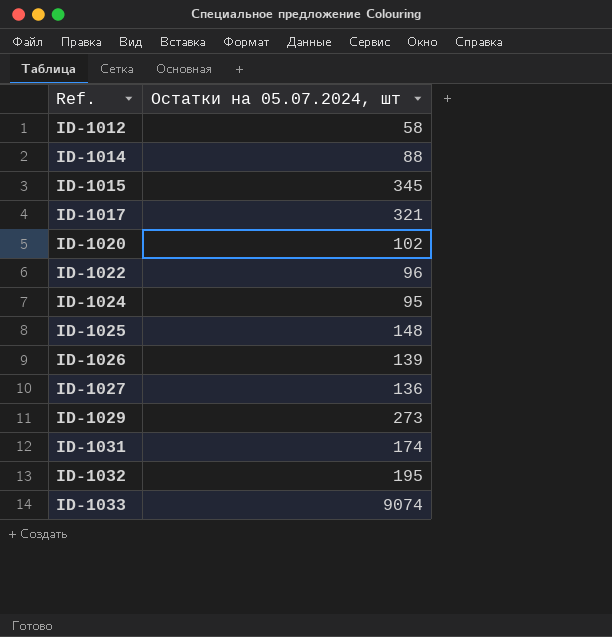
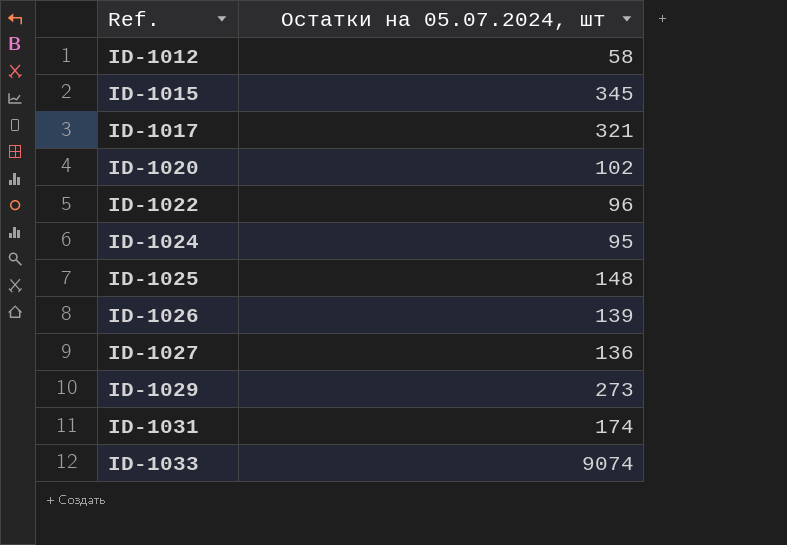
row ID-1014: 88 -> none
row ID-1032: 195 -> none

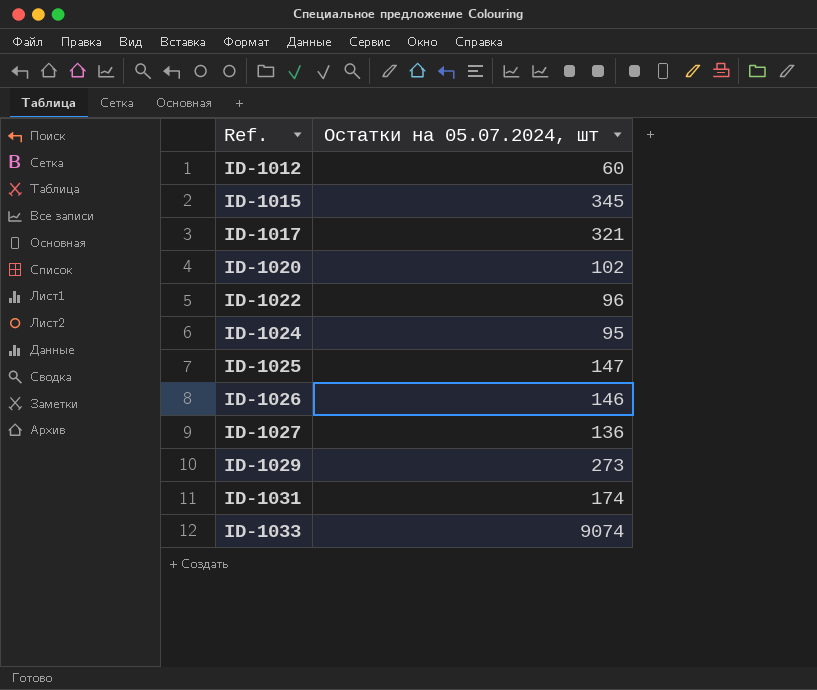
ID-1012 | Остатки на 05.07.2024, шт: 58 -> 60
ID-1025 | Остатки на 05.07.2024, шт: 148 -> 147
ID-1026 | Остатки на 05.07.2024, шт: 139 -> 146

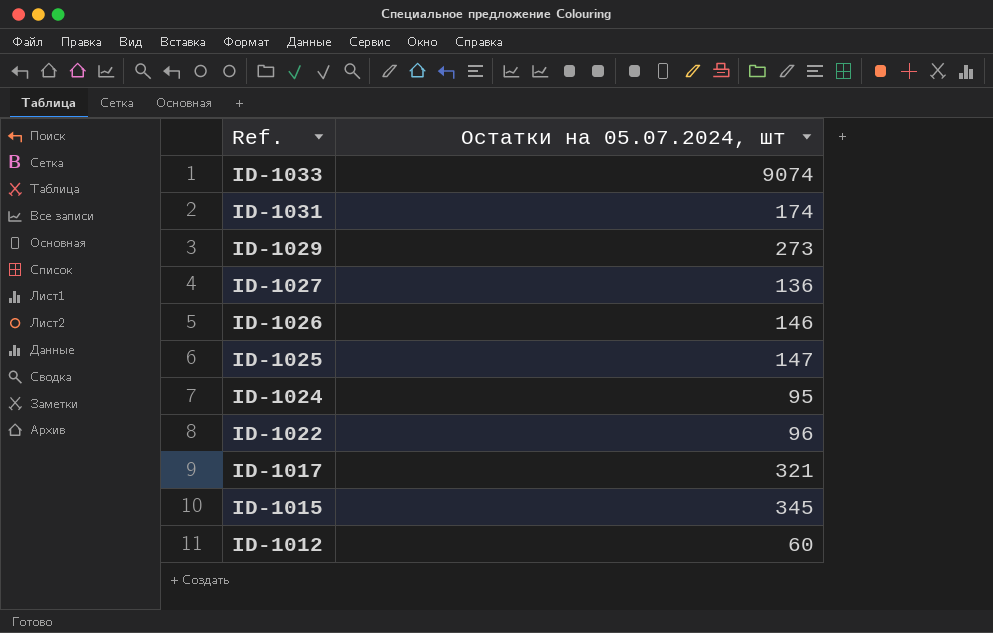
row order: Ref. ascending -> Ref. descending
row ID-1020: 102 -> none

